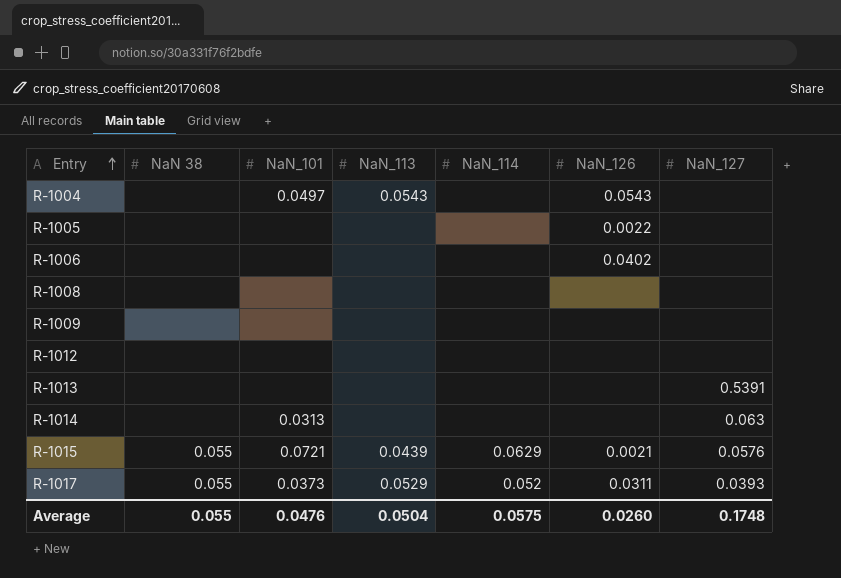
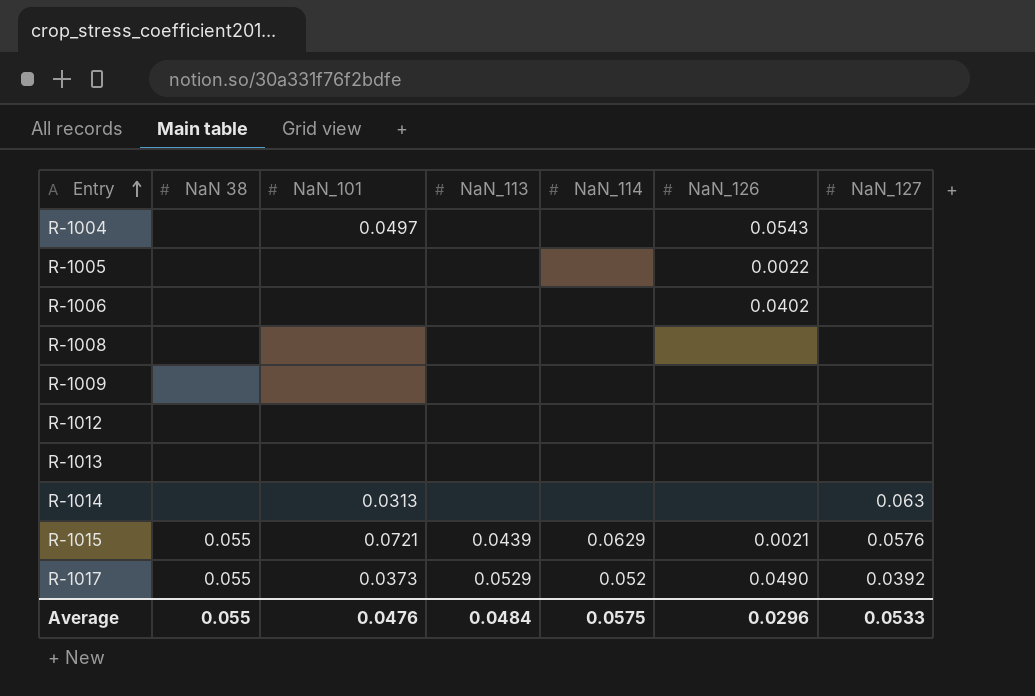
R-1004 | NaN_113: 0.0543 -> none
R-1013 | NaN_127: 0.5391 -> none
R-1017 | NaN_126: 0.0311 -> 0.0490
R-1017 | NaN_127: 0.0393 -> 0.0392
Average | NaN_113: 0.0504 -> 0.0484
Average | NaN_126: 0.0260 -> 0.0296
Average | NaN_127: 0.1748 -> 0.0533

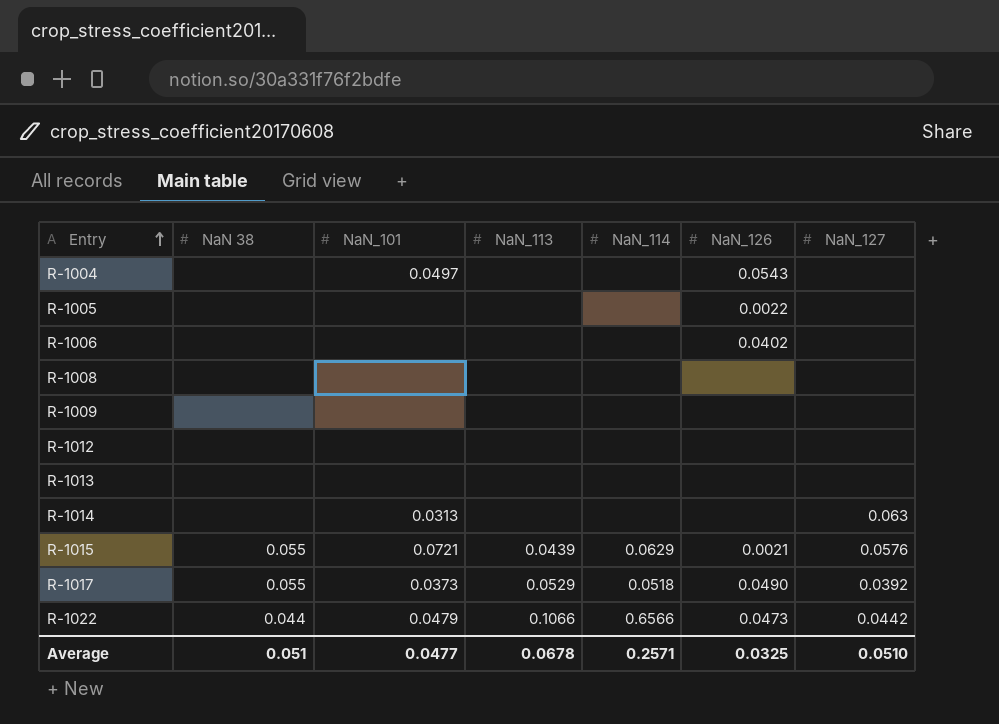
R-1017 | NaN_114: 0.052 -> 0.0518
row R-1022: none -> 0.044 | 0.0479 | 0.1066 | 0.6566 | 0.0473 | 0.0442
Average | NaN 38: 0.055 -> 0.051
Average | NaN_101: 0.0476 -> 0.0477
Average | NaN_113: 0.0484 -> 0.0678
Average | NaN_114: 0.0575 -> 0.2571
Average | NaN_126: 0.0296 -> 0.0325
Average | NaN_127: 0.0533 -> 0.0510

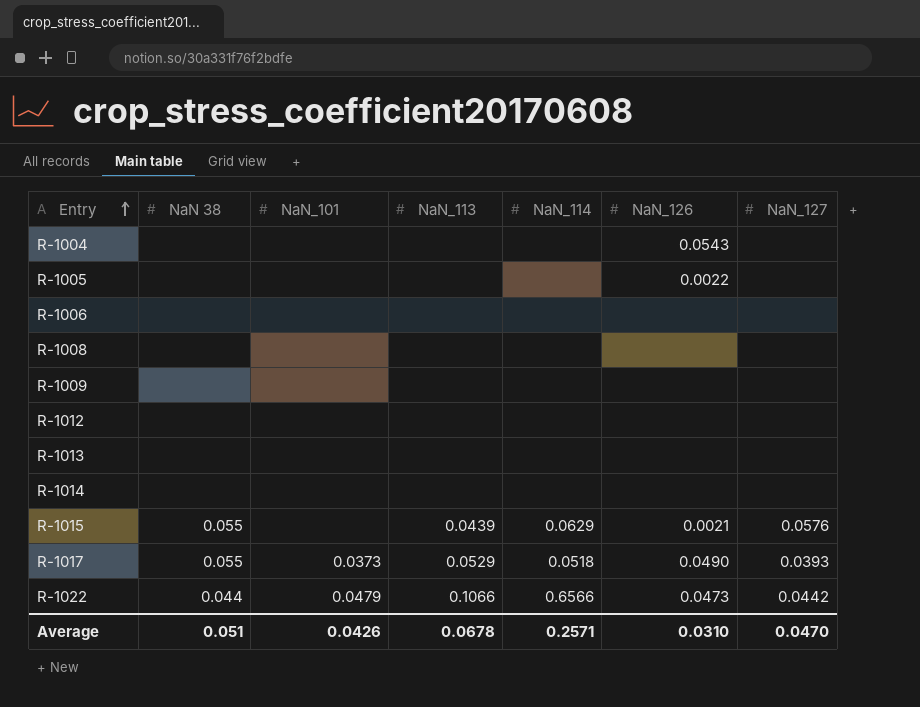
R-1004 | NaN_101: 0.0497 -> none
R-1006 | NaN_126: 0.0402 -> none
R-1014 | NaN_101: 0.0313 -> none
R-1014 | NaN_127: 0.063 -> none
R-1015 | NaN_101: 0.0721 -> none
R-1017 | NaN_127: 0.0392 -> 0.0393
Average | NaN_101: 0.0477 -> 0.0426
Average | NaN_126: 0.0325 -> 0.0310
Average | NaN_127: 0.0510 -> 0.0470

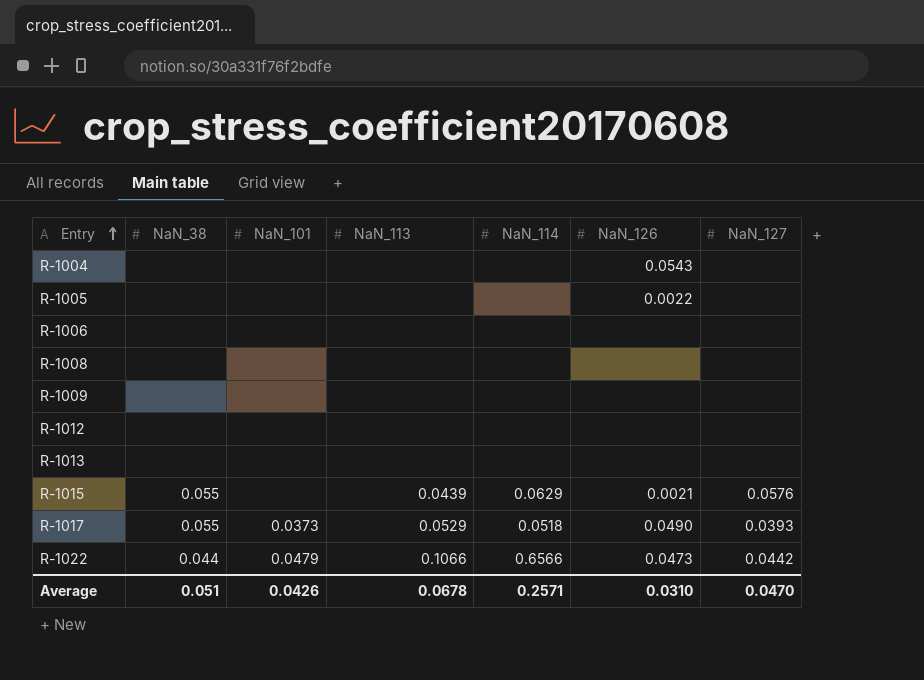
column name: NaN 38 -> NaN_38
row R-1014: none | none | none | none | none | none -> none

